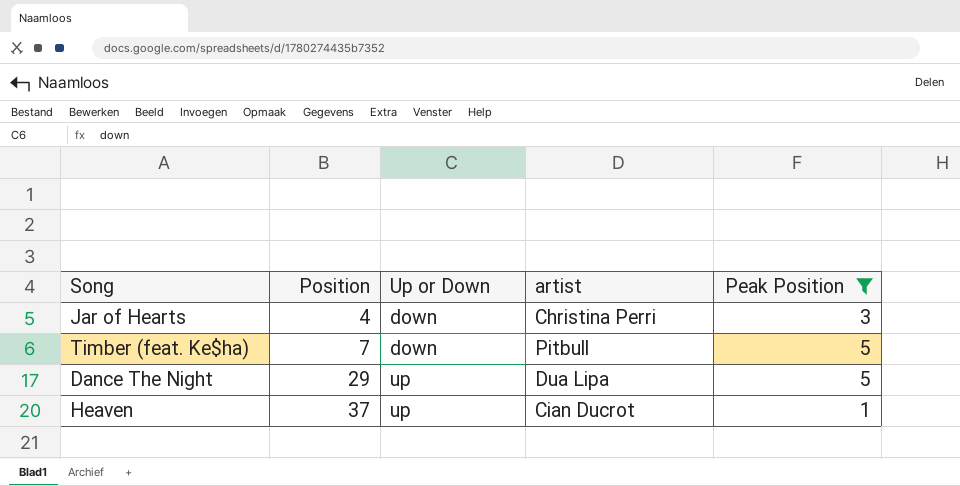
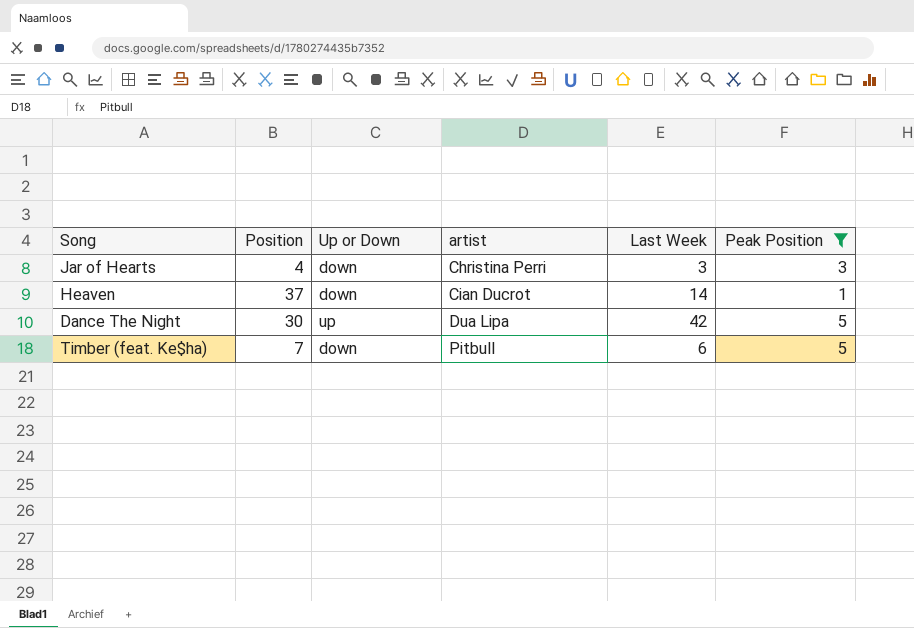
row order: Position ascending -> artist ascending
column Last Week | position: none -> 5
Heaven | Up or Down: up -> down
Dance The Night | Position: 29 -> 30

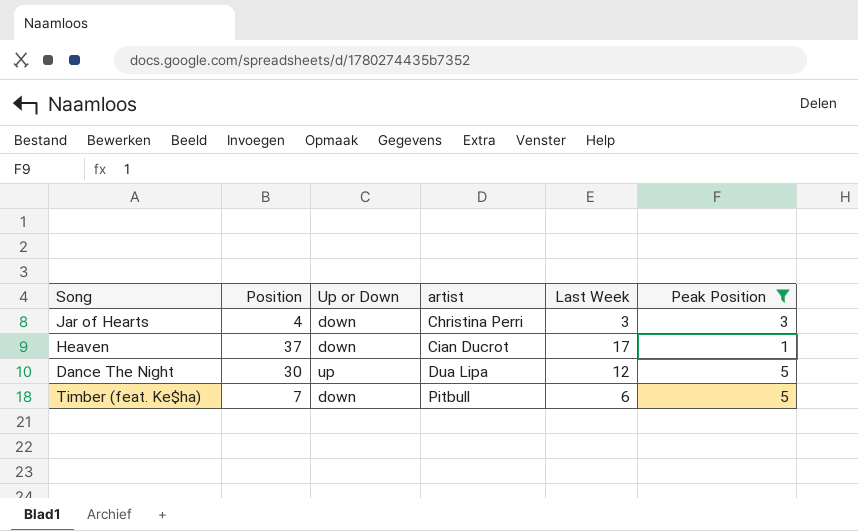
Heaven | Last Week: 14 -> 17
Dance The Night | Last Week: 42 -> 12

